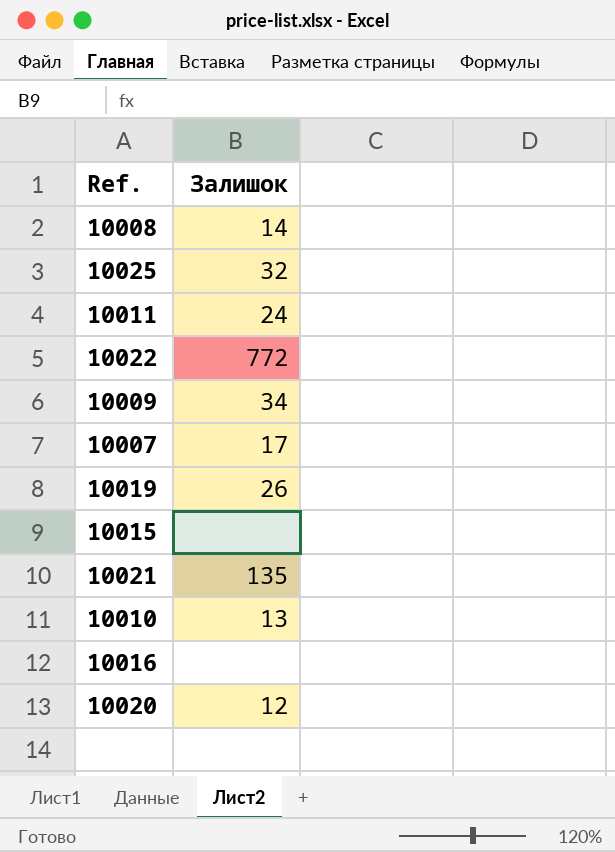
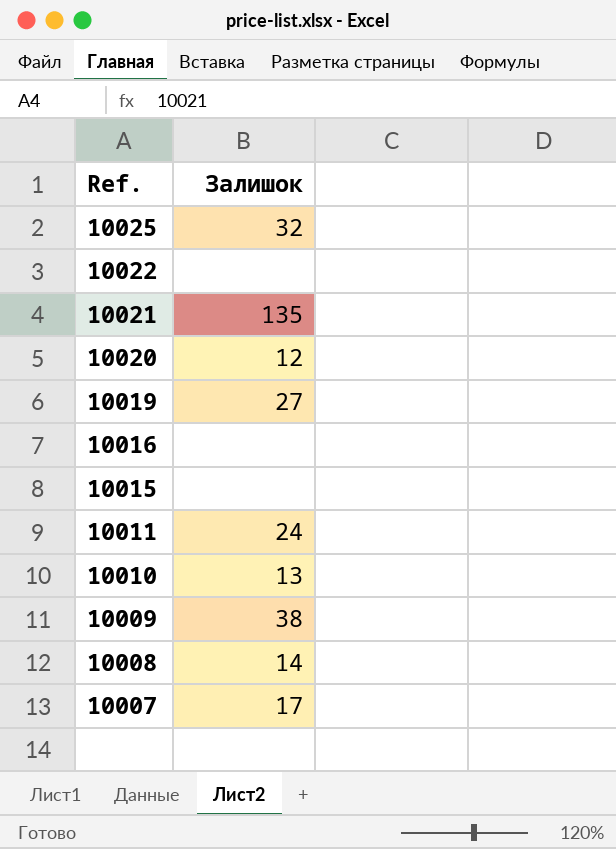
row order: none -> Ref. descending
10022 | Залишок: 772 -> none
10019 | Залишок: 26 -> 27
10009 | Залишок: 34 -> 38

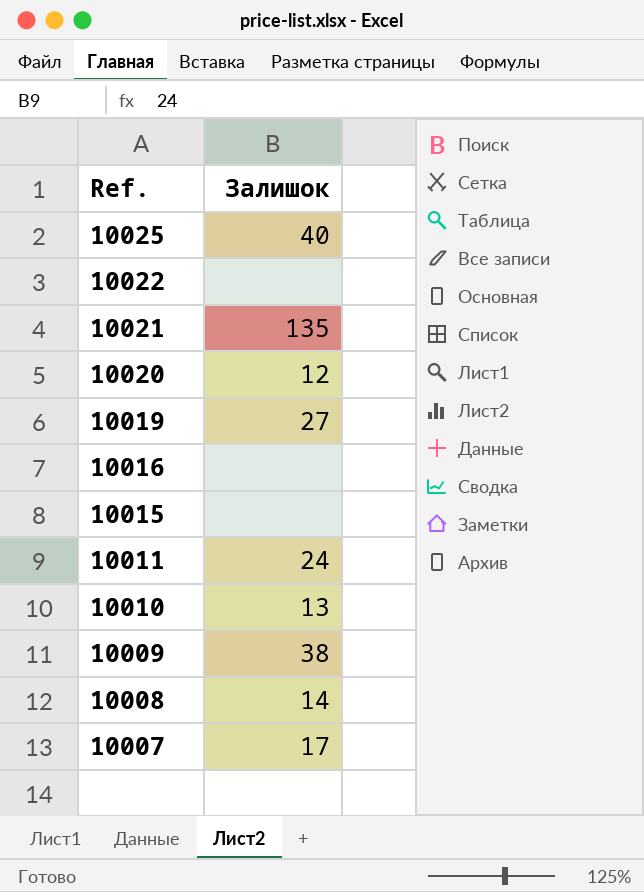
10025 | Залишок: 32 -> 40

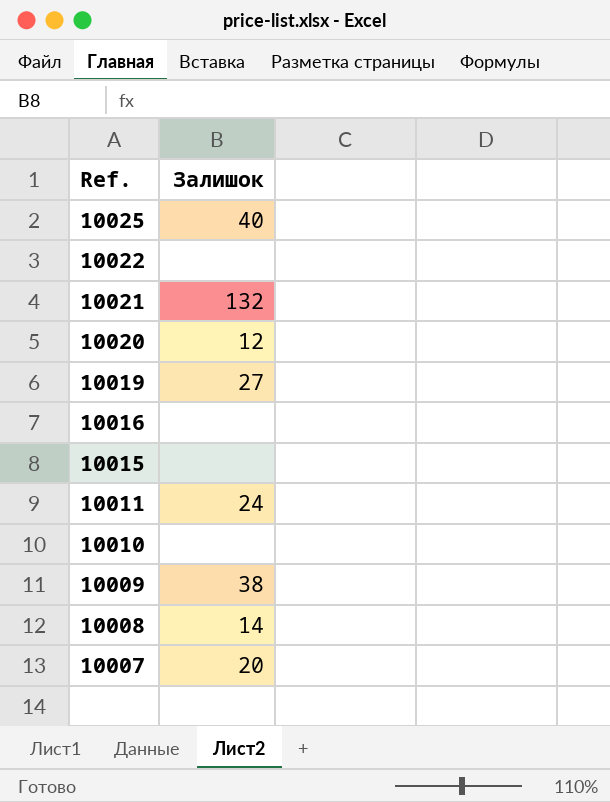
10021 | Залишок: 135 -> 132
10010 | Залишок: 13 -> none
10007 | Залишок: 17 -> 20

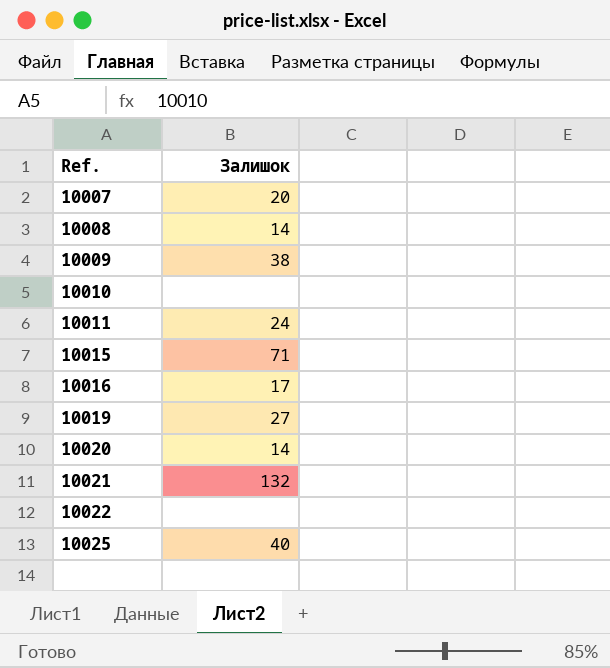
row order: Ref. descending -> Ref. ascending
10015 | Залишок: none -> 71
10016 | Залишок: none -> 17
10020 | Залишок: 12 -> 14

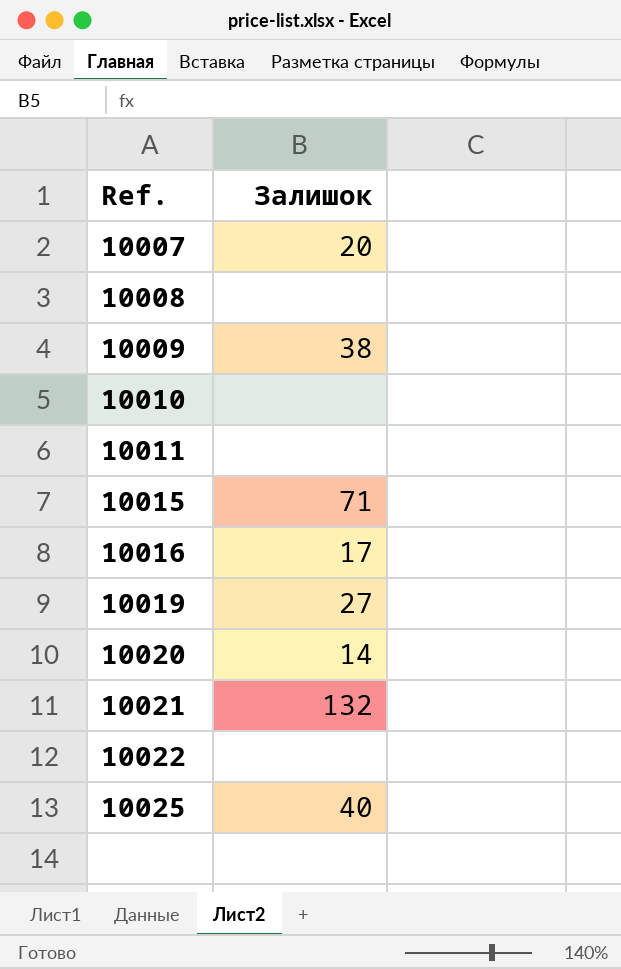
10008 | Залишок: 14 -> none
10011 | Залишок: 24 -> none

